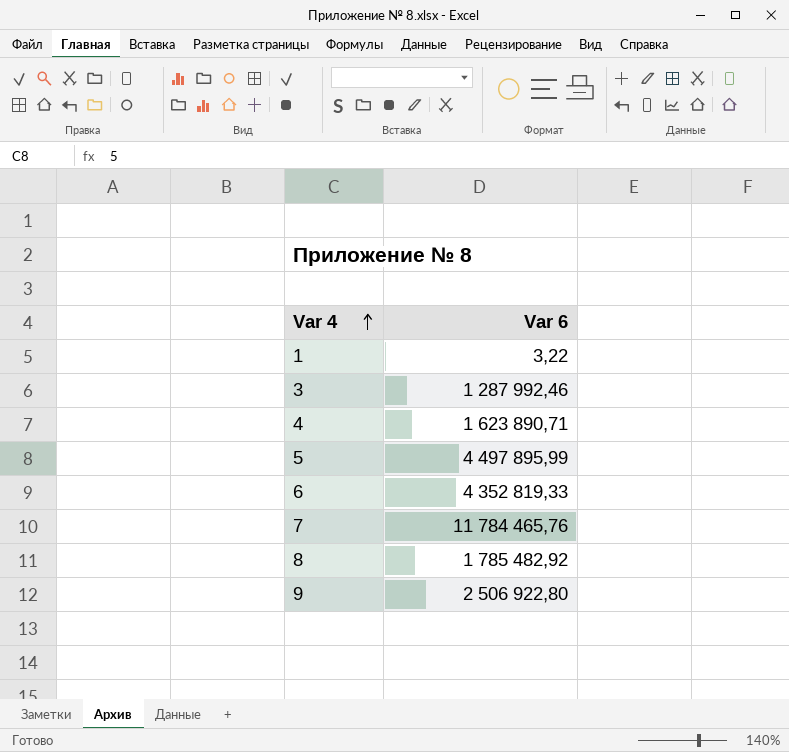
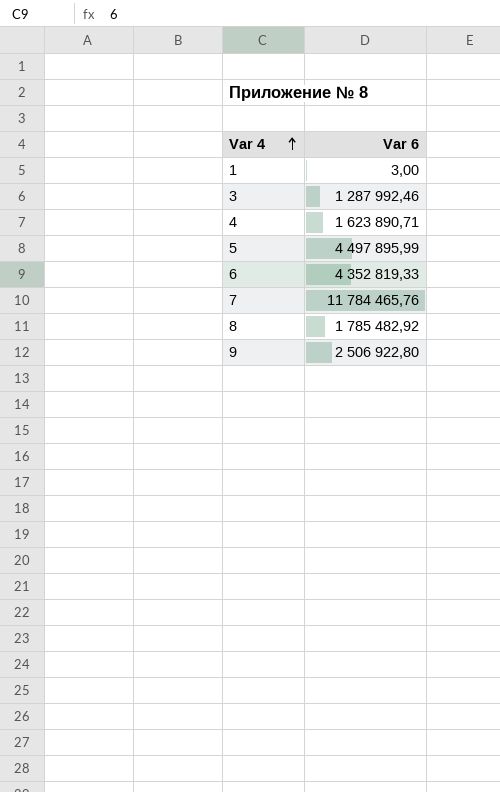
1 | Var 6: 3,22 -> 3,00

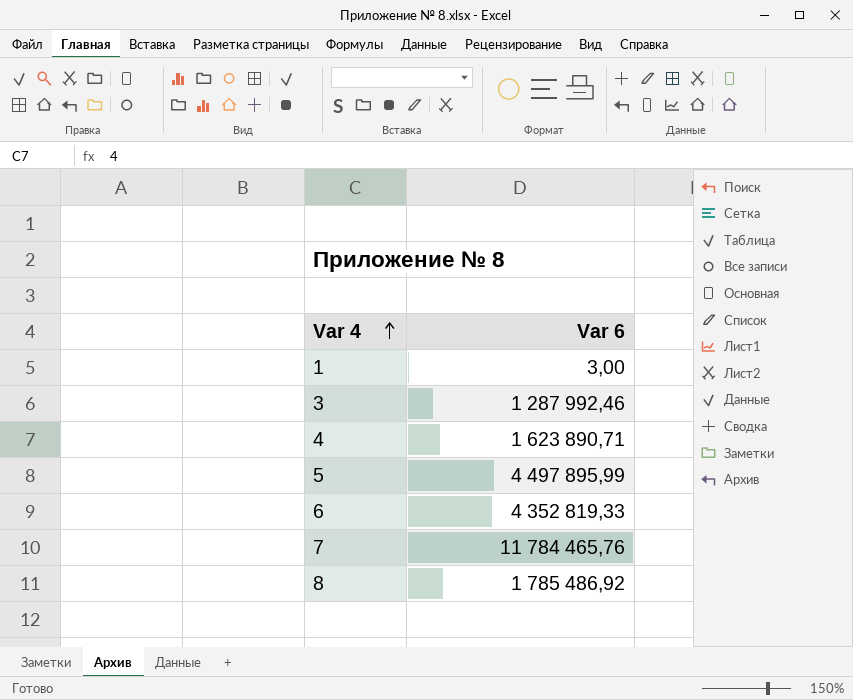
row 9: 2 506 922,80 -> none
8 | Var 6: 1 785 482,92 -> 1 785 486,92

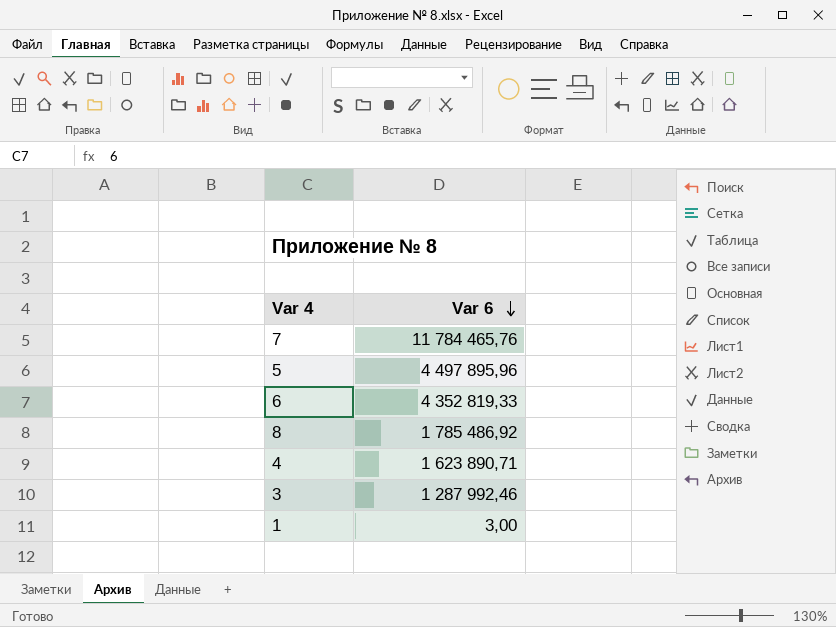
row order: Var 4 ascending -> Var 6 descending
5 | Var 6: 4 497 895,99 -> 4 497 895,96

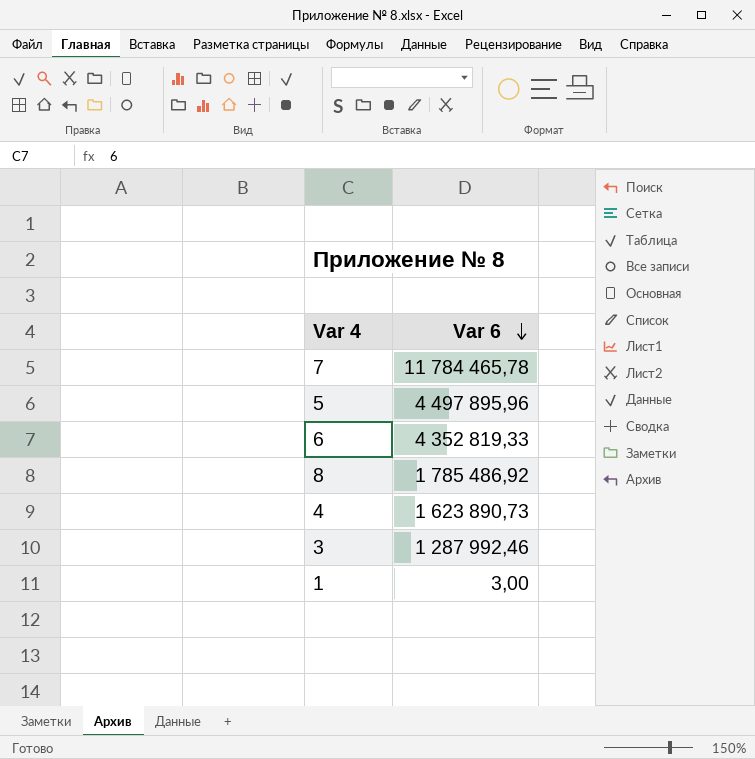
7 | Var 6: 11 784 465,76 -> 11 784 465,78
4 | Var 6: 1 623 890,71 -> 1 623 890,73

